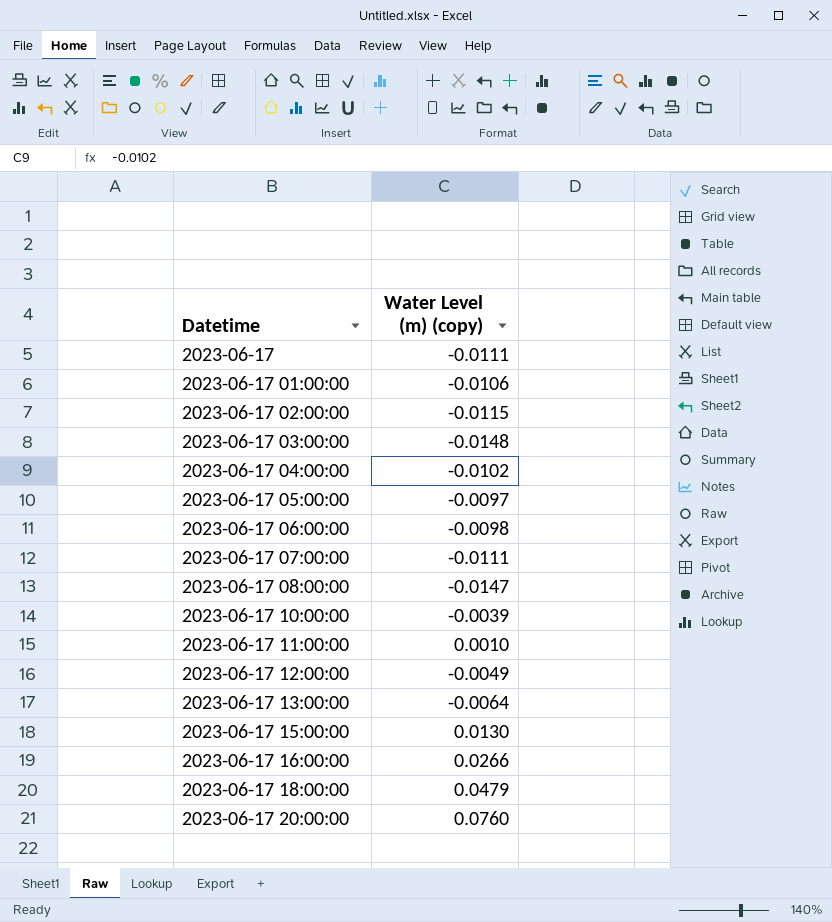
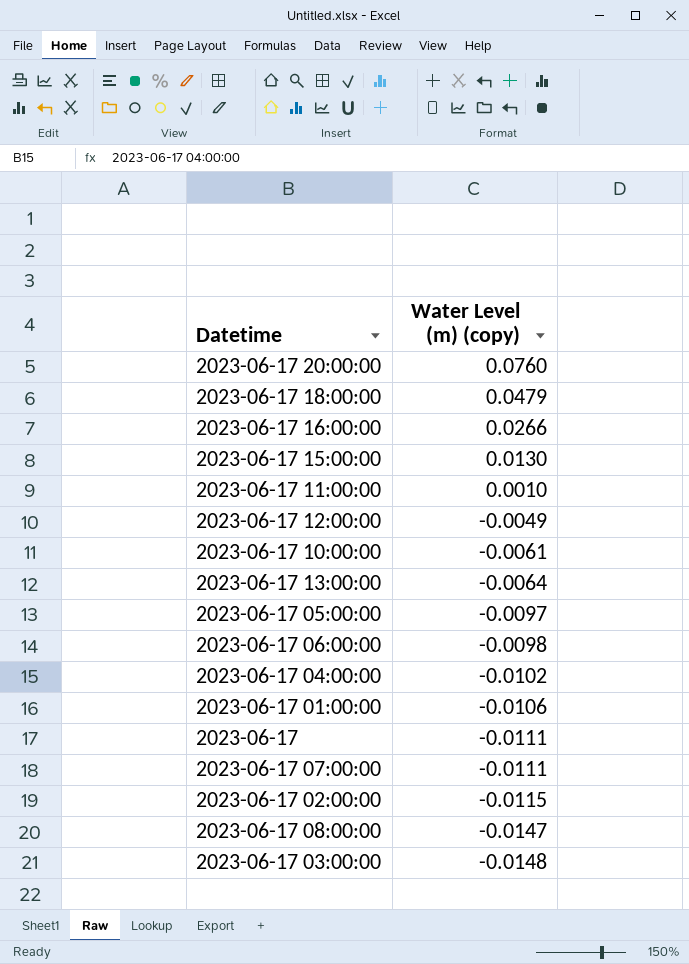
row order: Datetime ascending -> Water Level (m) (copy) descending
2023-06-17 10:00:00 | Water Level (m) (copy): -0.0039 -> -0.0061

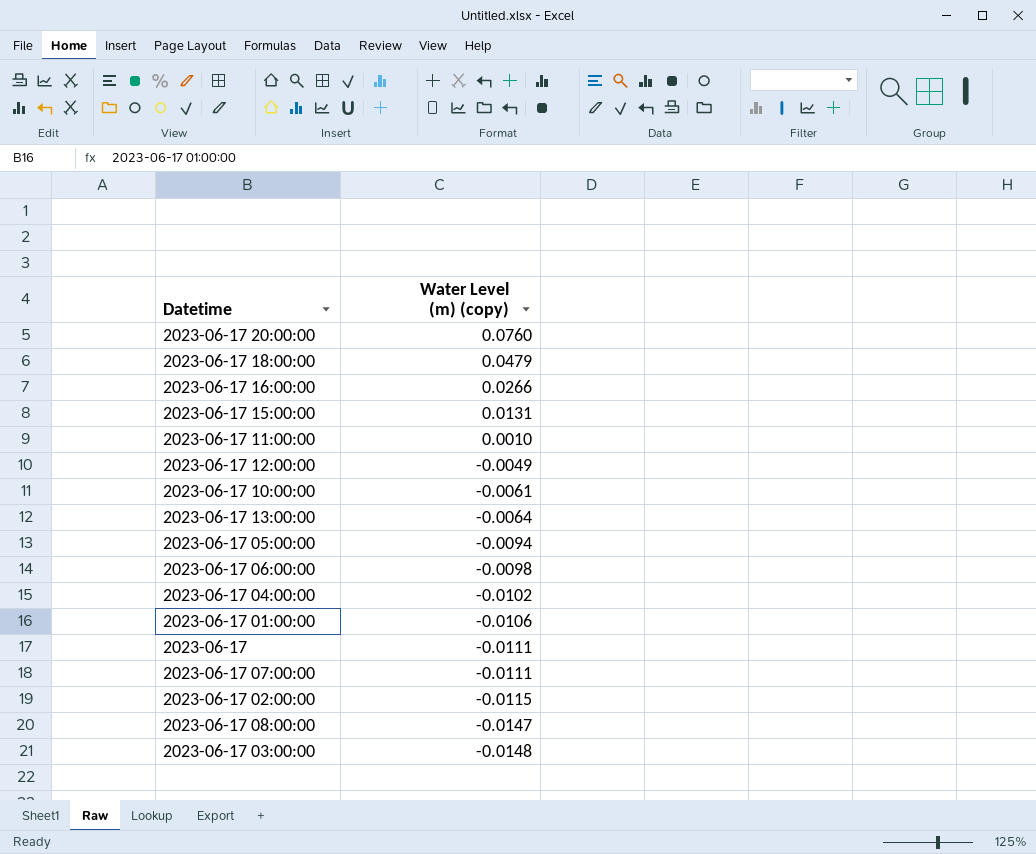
2023-06-17 15:00:00 | Water Level (m) (copy): 0.0130 -> 0.0131
2023-06-17 05:00:00 | Water Level (m) (copy): -0.0097 -> -0.0094

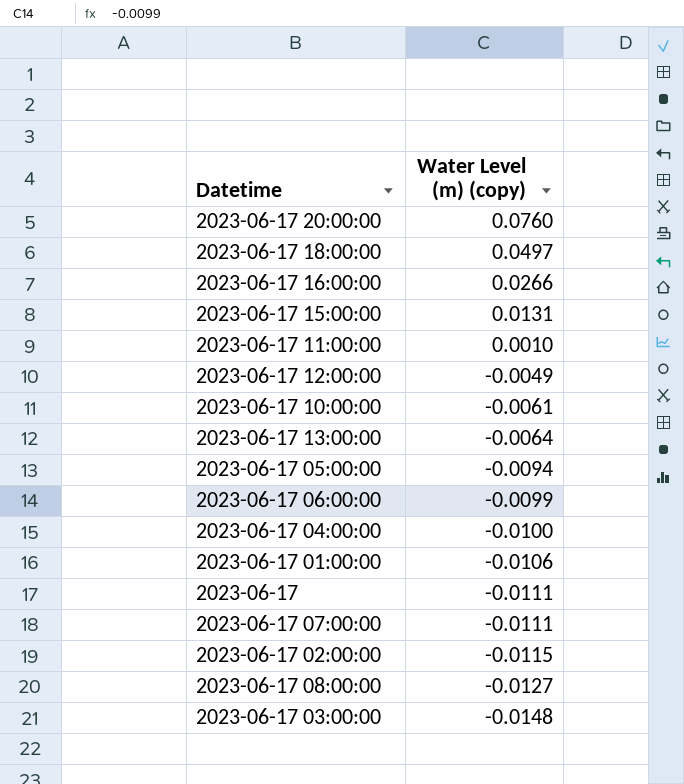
2023-06-17 18:00:00 | Water Level (m) (copy): 0.0479 -> 0.0497
2023-06-17 06:00:00 | Water Level (m) (copy): -0.0098 -> -0.0099
2023-06-17 04:00:00 | Water Level (m) (copy): -0.0102 -> -0.0100
2023-06-17 08:00:00 | Water Level (m) (copy): -0.0147 -> -0.0127

